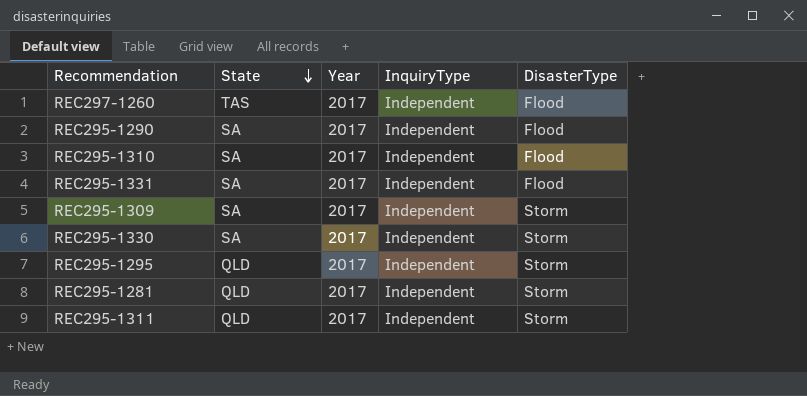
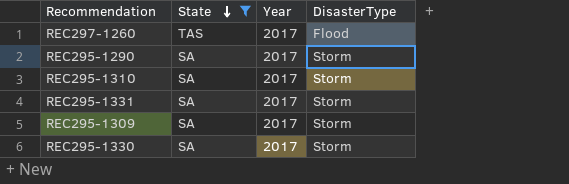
filter: none -> State != QLD
column InquiryType | position: 4 -> none
REC295-1290 | DisasterType: Flood -> Storm
REC295-1310 | DisasterType: Flood -> Storm
REC295-1331 | DisasterType: Flood -> Storm

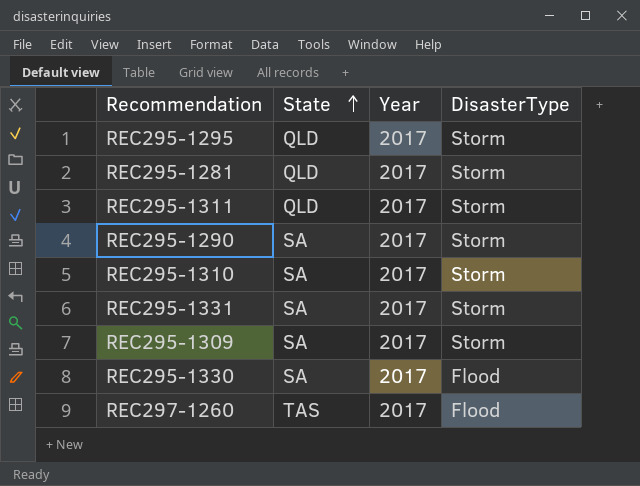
filter: State != QLD -> none
row order: State descending -> State ascending
REC295-1330 | DisasterType: Storm -> Flood

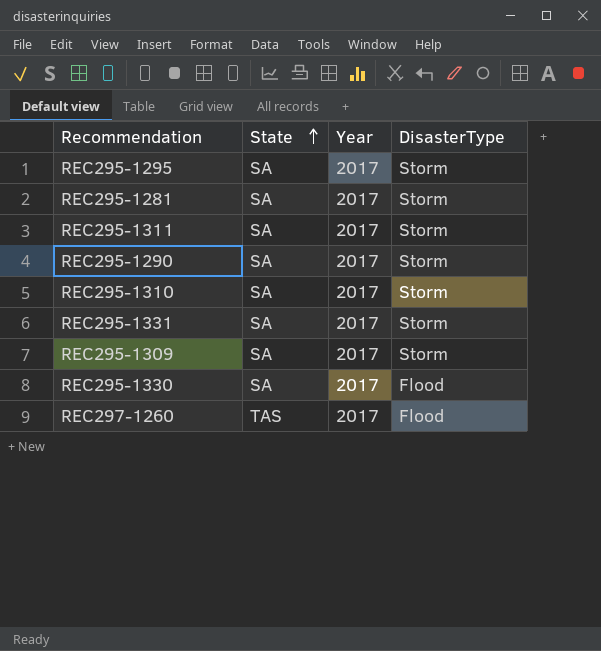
REC295-1295 | State: QLD -> SA
REC295-1281 | State: QLD -> SA
REC295-1311 | State: QLD -> SA

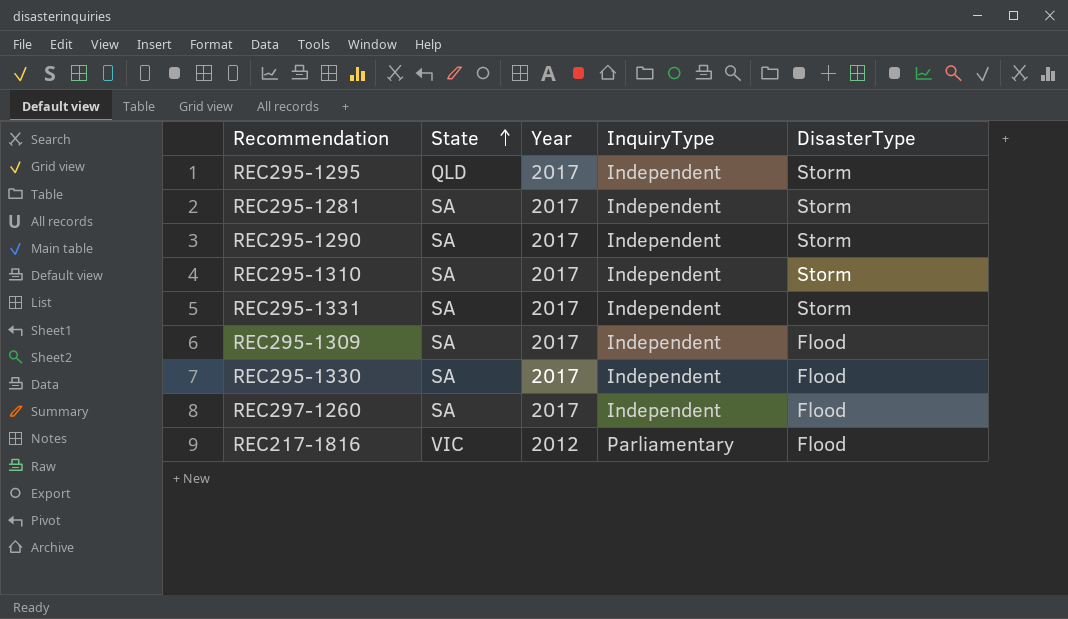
column InquiryType | position: none -> 4
row REC295-1311: SA | 2017 | Storm -> none
REC295-1295 | State: SA -> QLD
REC295-1309 | DisasterType: Storm -> Flood
REC297-1260 | State: TAS -> SA
row REC217-1816: none -> VIC | 2012 | Parliamentary | Flood

